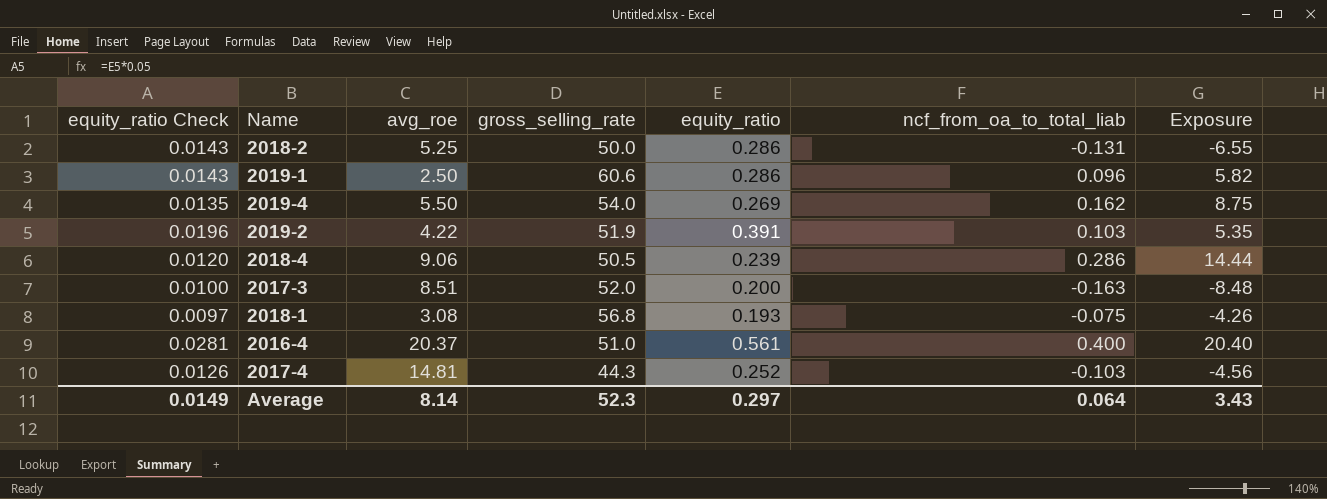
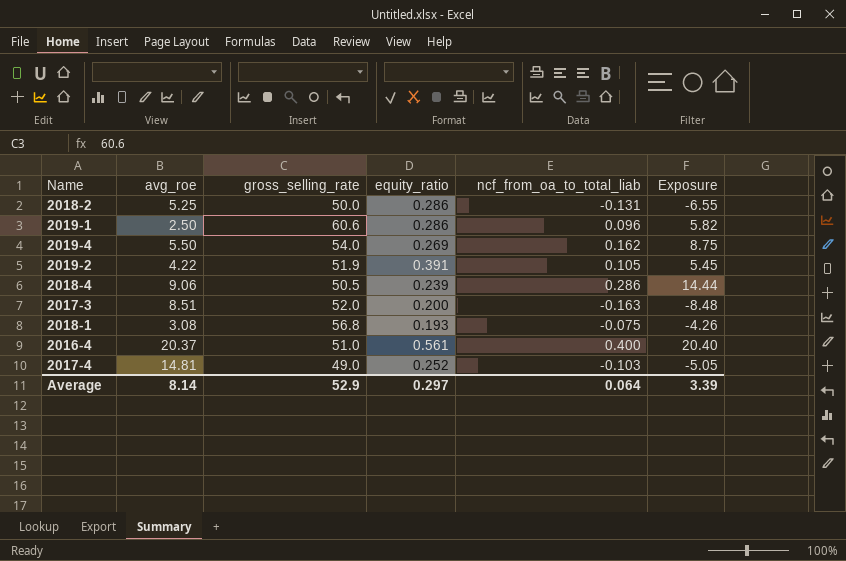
column equity_ratio Check | formula: [equity_ratio] * 0.05 -> none
2019-2 | ncf_from_oa_to_total_liab: 0.103 -> 0.105
2019-2 | Exposure: 5.35 -> 5.45
2017-4 | gross_selling_rate: 44.3 -> 49.0
2017-4 | Exposure: -4.56 -> -5.05
Average | gross_selling_rate: 52.3 -> 52.9
Average | Exposure: 3.43 -> 3.39

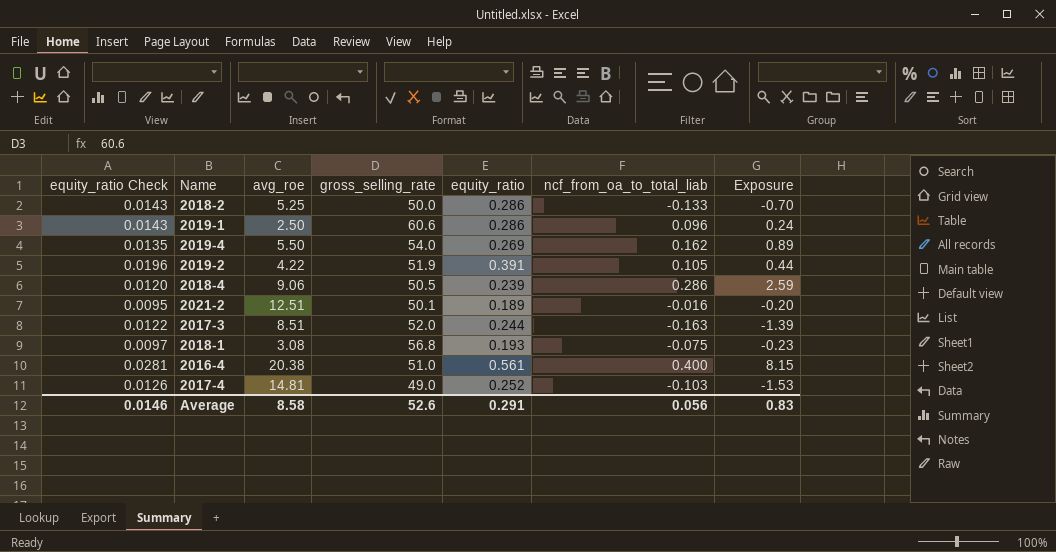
column equity_ratio Check | formula: none -> [equity_ratio] * 0.05
column Exposure | formula: [gross_selling_rate] * [ncf_from_oa_to_total_liab] -> [avg_roe] * [ncf_from_oa_to_total_liab]
2018-2 | ncf_from_oa_to_total_liab: -0.131 -> -0.133
row 2021-2: none -> 0.0095 | 12.51 | 50.1 | 0.189 | -0.016 | -0.20
2017-3 | equity_ratio: 0.200 -> 0.244
2016-4 | avg_roe: 20.37 -> 20.38
Average | avg_roe: 8.14 -> 8.58
Average | gross_selling_rate: 52.9 -> 52.6
Average | equity_ratio: 0.297 -> 0.291
Average | ncf_from_oa_to_total_liab: 0.064 -> 0.056
Average | Exposure: 3.39 -> 0.83

